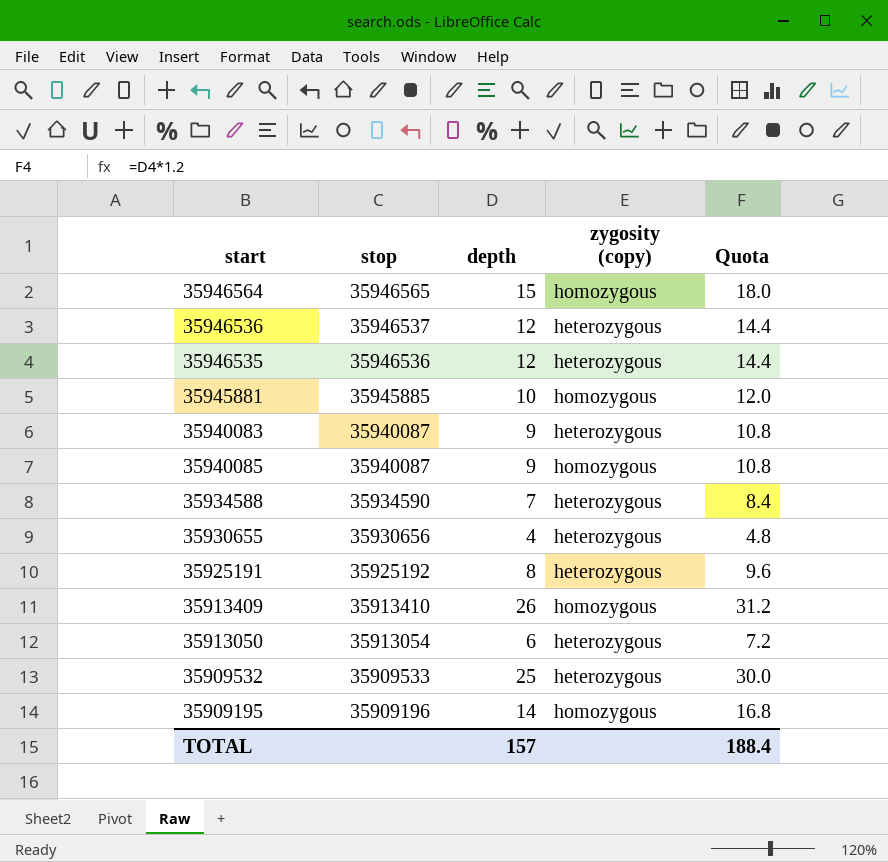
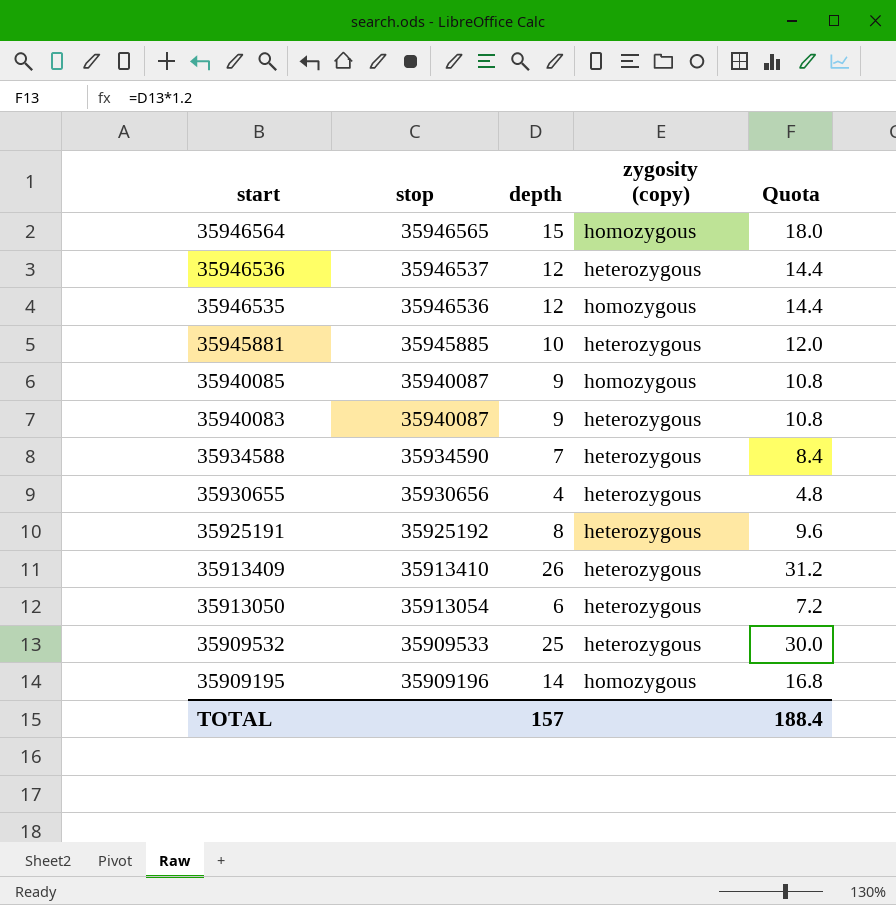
row order: stop descending -> start descending
35946535 | zygosity (copy): heterozygous -> homozygous
35945881 | zygosity (copy): homozygous -> heterozygous
35913409 | zygosity (copy): homozygous -> heterozygous

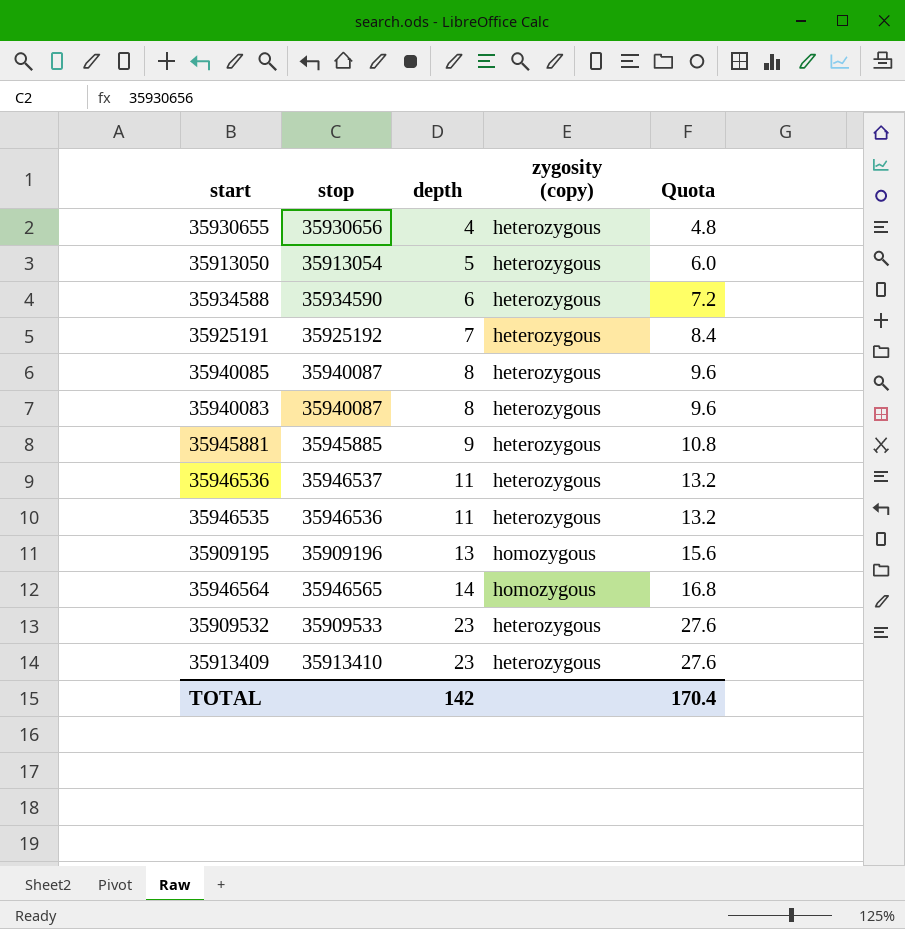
row order: start descending -> depth ascending
35913050 | depth: 6 -> 5
35913050 | Quota: 7.2 -> 6.0
35934588 | depth: 7 -> 6
35934588 | Quota: 8.4 -> 7.2
35925191 | depth: 8 -> 7
35925191 | Quota: 9.6 -> 8.4
35940085 | depth: 9 -> 8
35940085 | zygosity (copy): homozygous -> heterozygous
35940085 | Quota: 10.8 -> 9.6
35940083 | depth: 9 -> 8
35940083 | Quota: 10.8 -> 9.6
35945881 | depth: 10 -> 9
35945881 | Quota: 12.0 -> 10.8
35946536 | depth: 12 -> 11
35946536 | Quota: 14.4 -> 13.2
35946535 | depth: 12 -> 11
35946535 | zygosity (copy): homozygous -> heterozygous
35946535 | Quota: 14.4 -> 13.2
35909195 | depth: 14 -> 13
35909195 | Quota: 16.8 -> 15.6
35946564 | depth: 15 -> 14
35946564 | Quota: 18.0 -> 16.8
35909532 | depth: 25 -> 23
35909532 | Quota: 30.0 -> 27.6
35913409 | depth: 26 -> 23
35913409 | Quota: 31.2 -> 27.6
TOTAL | depth: 157 -> 142
TOTAL | Quota: 188.4 -> 170.4

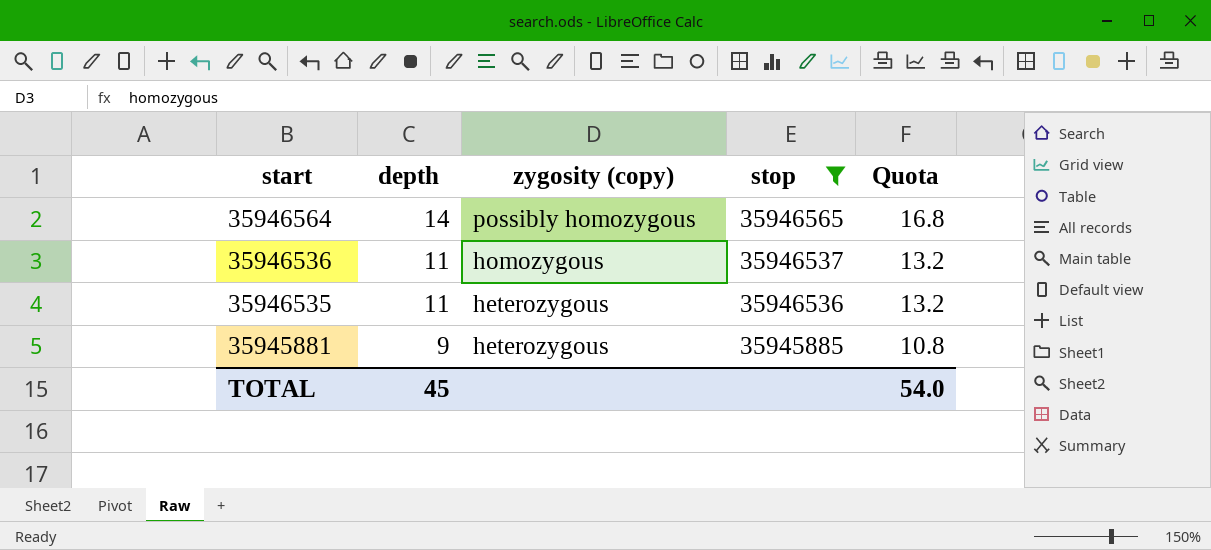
filter: none -> stop >= 35945885
row order: depth ascending -> start descending
column stop | position: 2 -> 4
35946564 | zygosity (copy): homozygous -> possibly homozygous
35946536 | zygosity (copy): heterozygous -> homozygous
TOTAL | depth: 142 -> 45
TOTAL | Quota: 170.4 -> 54.0

